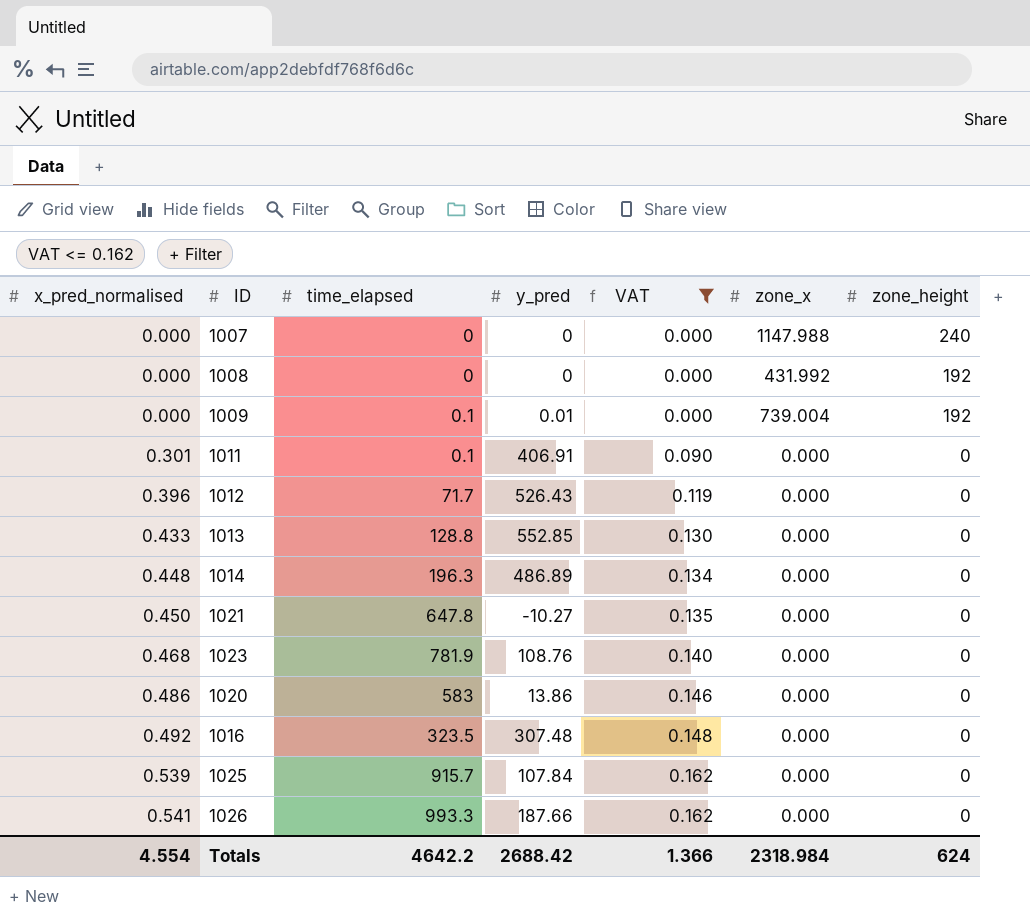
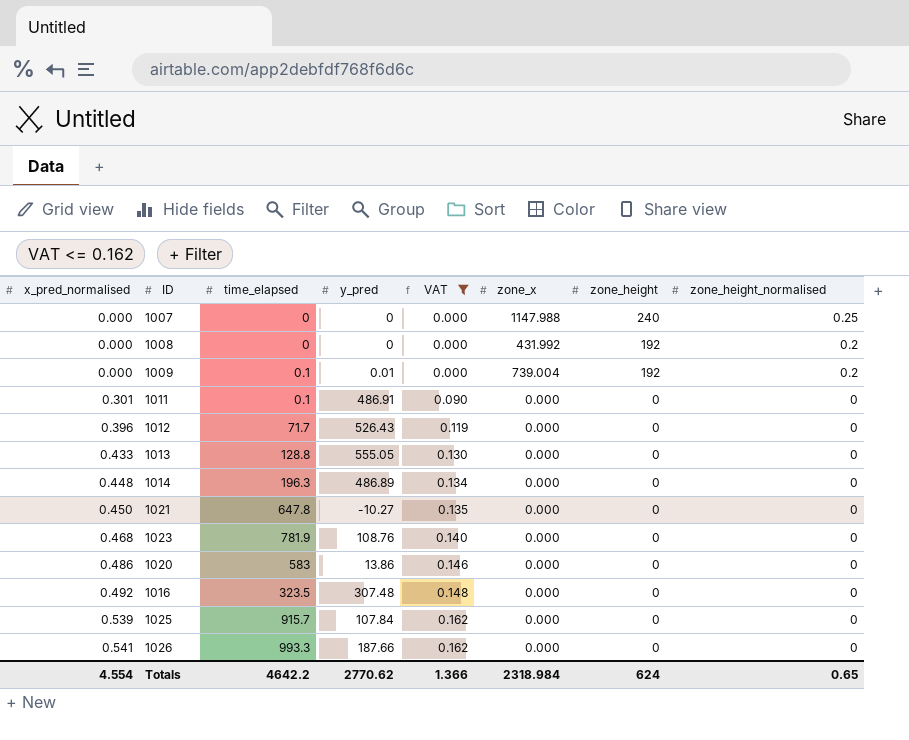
column zone_height_normalised | position: none -> 8
1011 | y_pred: 406.91 -> 486.91
1013 | y_pred: 552.85 -> 555.05
Totals | y_pred: 2688.42 -> 2770.62

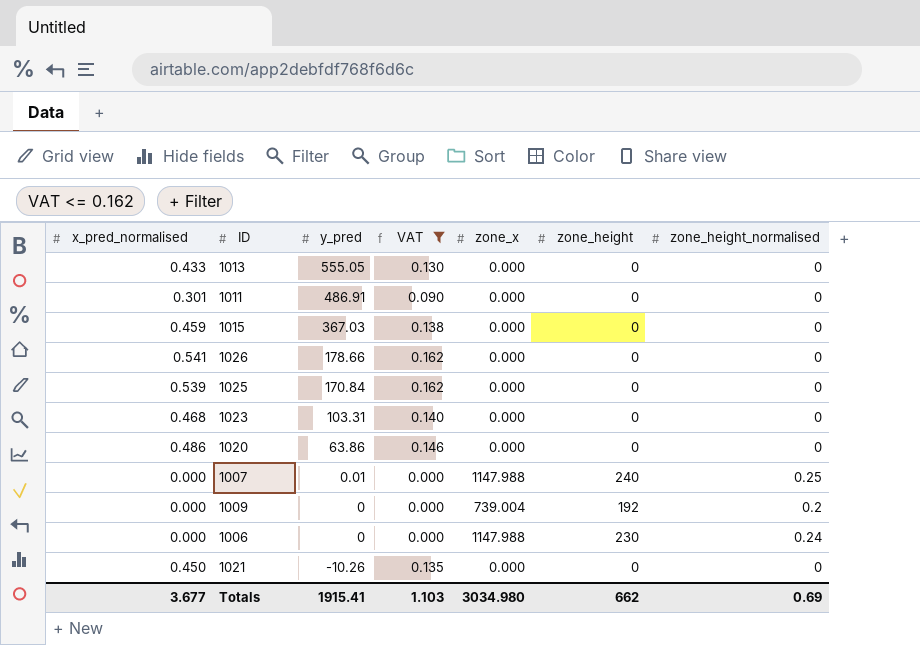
row order: x_pred_normalised ascending -> y_pred descending
column time_elapsed | position: 3 -> none
row 1008: 0.000 | 0 | 0 | 0.000 | 431.992 | 192 | 0.2 -> none
row 1012: 0.396 | 71.7 | 526.43 | 0.119 | 0.000 | 0 | 0 -> none
row 1014: 0.448 | 196.3 | 486.89 | 0.134 | 0.000 | 0 | 0 -> none
row 1016: 0.492 | 323.5 | 307.48 | 0.148 | 0.000 | 0 | 0 -> none
row 1015: none -> 0.459 | 367.03 | 0.138 | 0.000 | 0 | 0
1026 | y_pred: 187.66 -> 178.66
1025 | y_pred: 107.84 -> 170.84
1023 | y_pred: 108.76 -> 103.31
1020 | y_pred: 13.86 -> 63.86
1007 | y_pred: 0 -> 0.01
1009 | y_pred: 0.01 -> 0
row 1006: none -> 0.000 | 0 | 0.000 | 1147.988 | 230 | 0.24
1021 | y_pred: -10.27 -> -10.26
Totals | x_pred_normalised: 4.554 -> 3.677
Totals | y_pred: 2770.62 -> 1915.41
Totals | VAT: 1.366 -> 1.103
Totals | zone_x: 2318.984 -> 3034.980
Totals | zone_height: 624 -> 662
Totals | zone_height_normalised: 0.65 -> 0.69

